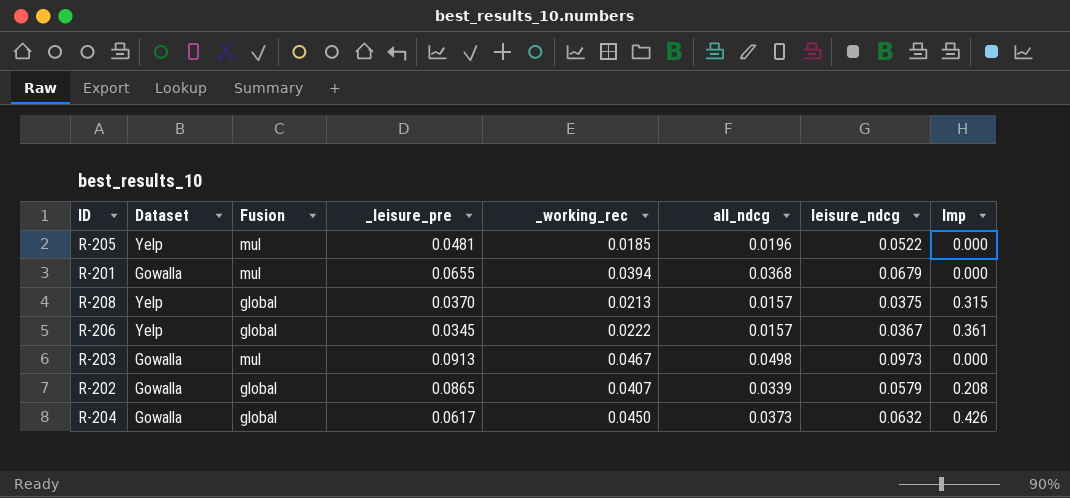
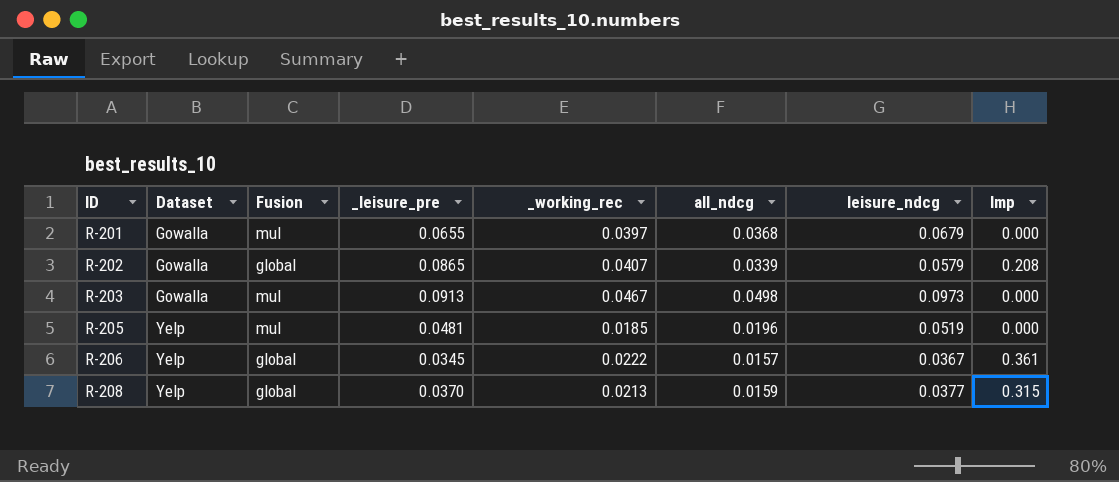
row order: none -> ID ascending
row R-204: Gowalla | global | 0.0617 | 0.0450 | 0.0373 | 0.0632 | 0.426 -> none
R-201 | _working_rec: 0.0394 -> 0.0397
R-205 | leisure_ndcg: 0.0522 -> 0.0519
R-208 | all_ndcg: 0.0157 -> 0.0159
R-208 | leisure_ndcg: 0.0375 -> 0.0377

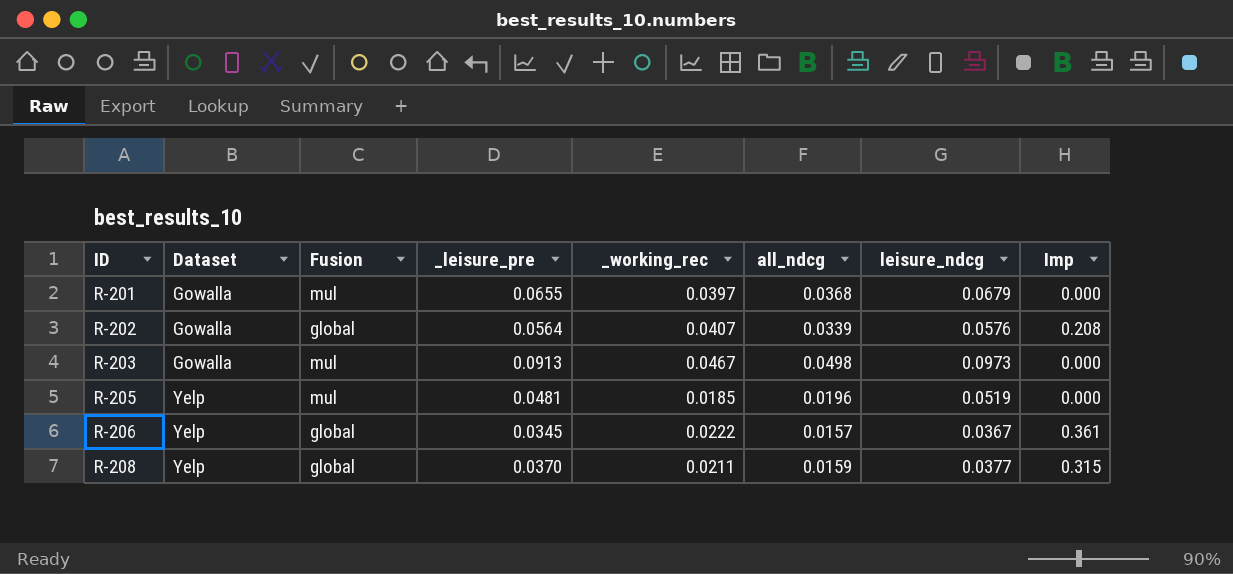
R-202 | _leisure_pre: 0.0865 -> 0.0564
R-202 | leisure_ndcg: 0.0579 -> 0.0576
R-208 | _working_rec: 0.0213 -> 0.0211

